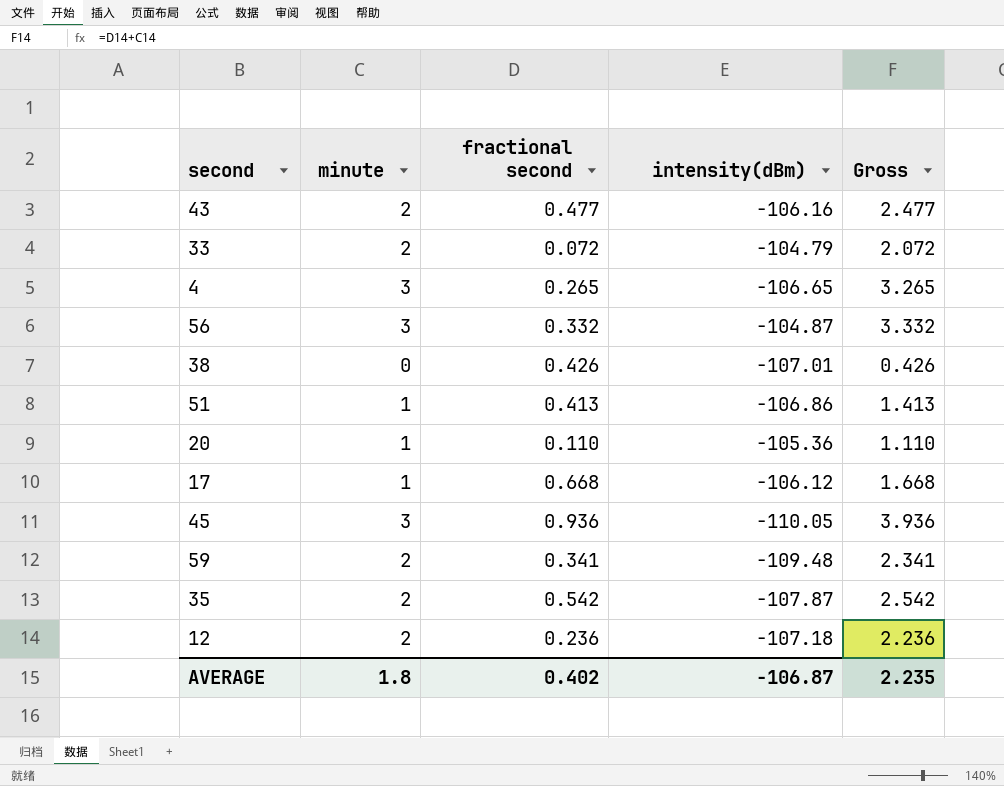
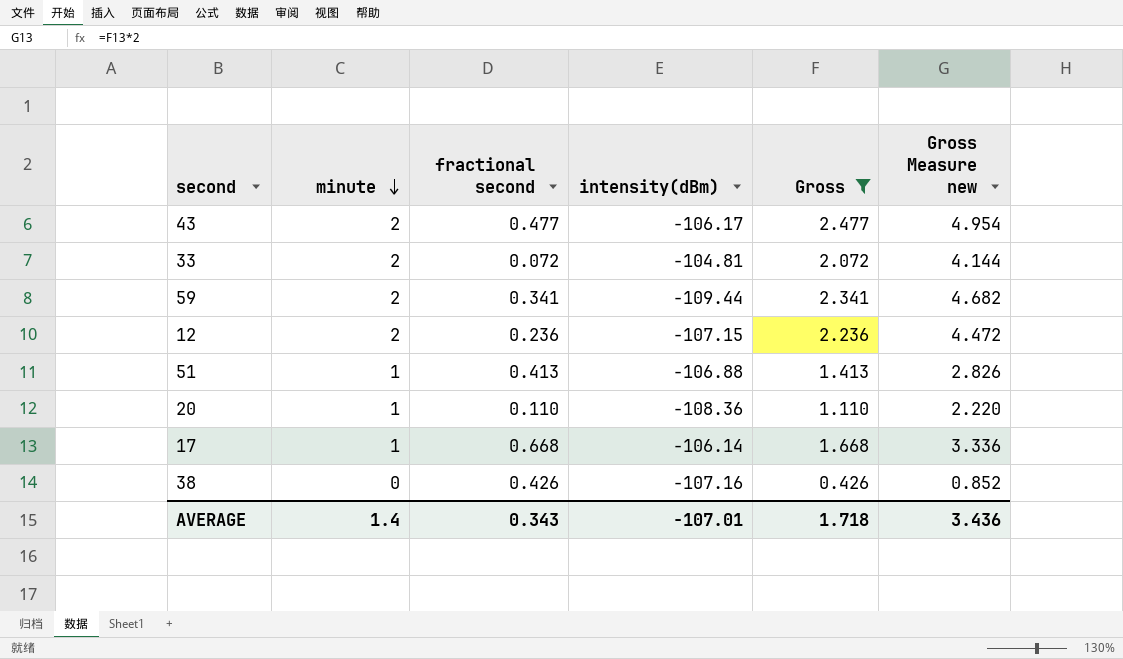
filter: none -> Gross <= 2.477
row order: none -> minute descending
column Gross Measure new | formula: none -> [Gross] * 2
43 | intensity(dBm): -106.16 -> -106.17
33 | intensity(dBm): -104.79 -> -104.81
59 | intensity(dBm): -109.48 -> -109.44
12 | intensity(dBm): -107.18 -> -107.15
51 | intensity(dBm): -106.86 -> -106.88
20 | intensity(dBm): -105.36 -> -108.36
17 | intensity(dBm): -106.12 -> -106.14
38 | intensity(dBm): -107.01 -> -107.16
AVERAGE | minute: 1.8 -> 1.4
AVERAGE | fractional second: 0.402 -> 0.343
AVERAGE | intensity(dBm): -106.87 -> -107.01
AVERAGE | Gross: 2.235 -> 1.718

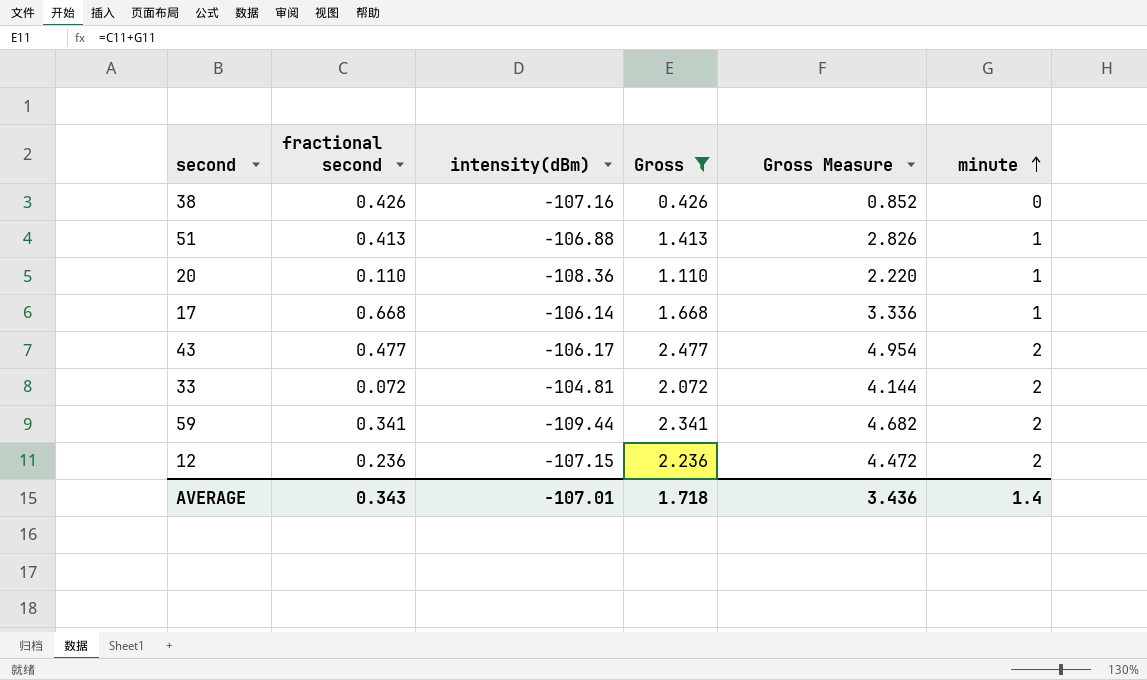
row order: minute descending -> minute ascending
column name: Gross Measure new -> Gross Measure
column minute | position: 2 -> 6

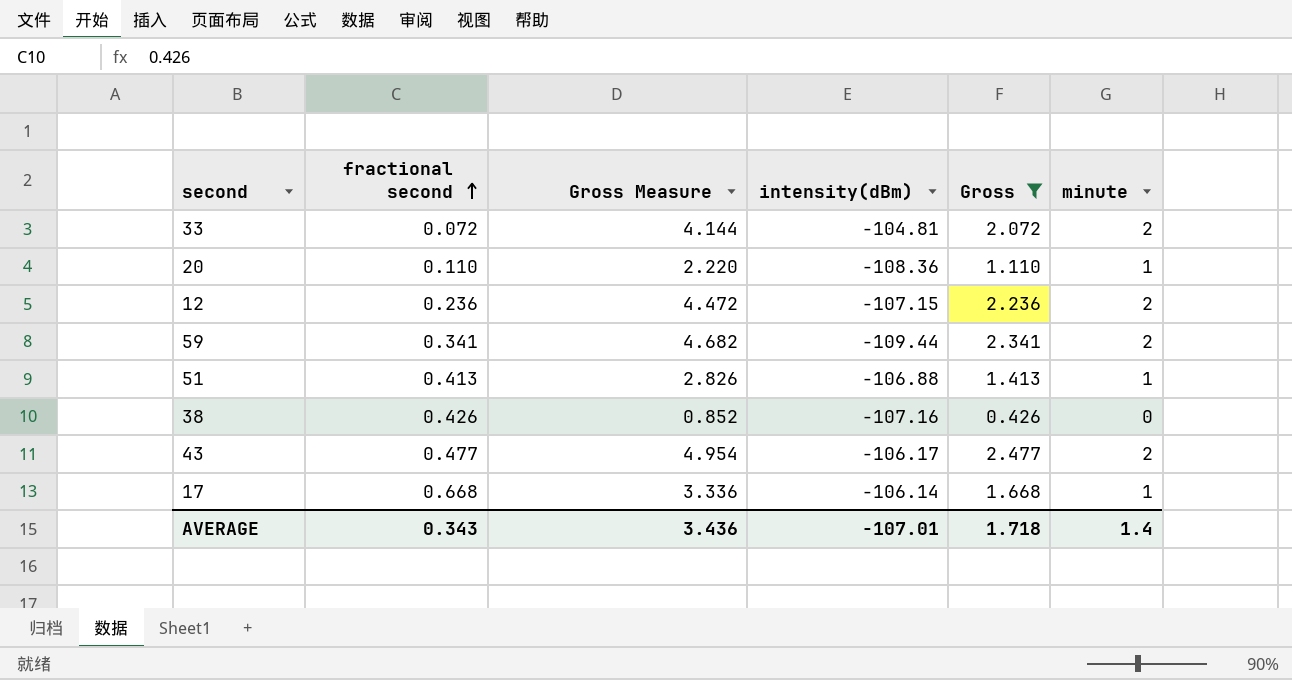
row order: minute ascending -> fractional second ascending
column Gross Measure | position: 5 -> 3

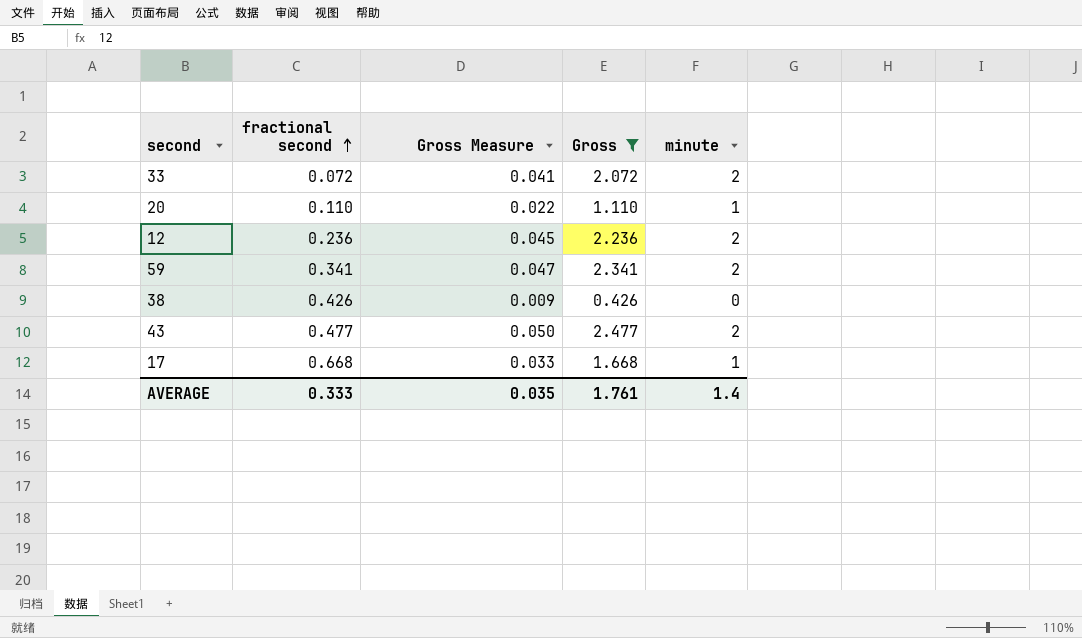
column intensity(dBm) | position: 4 -> none
column Gross Measure | formula: [Gross] * 2 -> [Gross] * 0.02
row 51: 0.413 | 2.826 | -106.88 | 1.413 | 1 -> none
AVERAGE | fractional second: 0.343 -> 0.333
AVERAGE | Gross Measure: 3.436 -> 0.035
AVERAGE | Gross: 1.718 -> 1.761

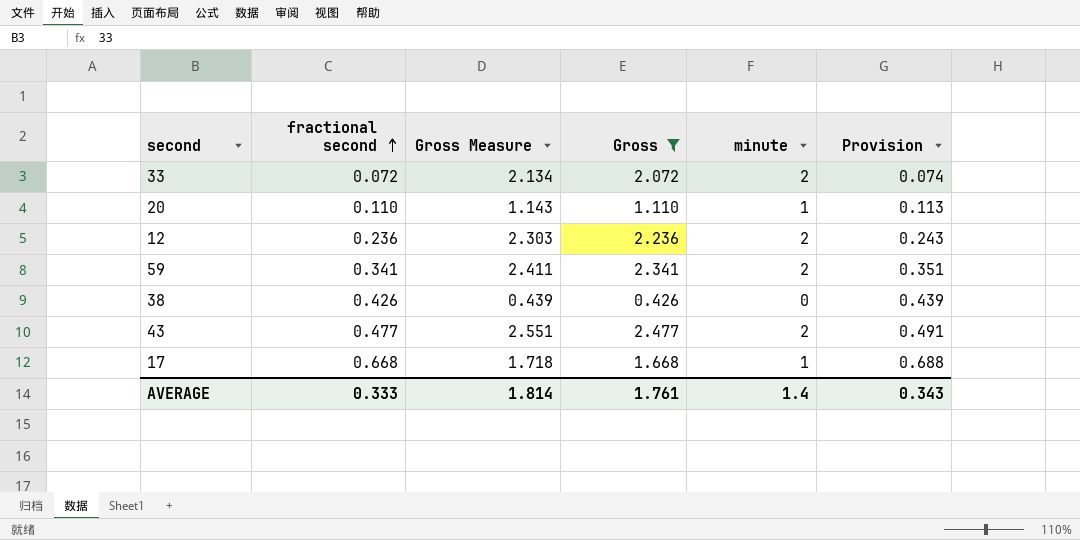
column Gross Measure | formula: [Gross] * 0.02 -> [Gross] * 1.03
column Provision | formula: none -> [fractional second] * 1.03
AVERAGE | Gross Measure: 0.035 -> 1.814

